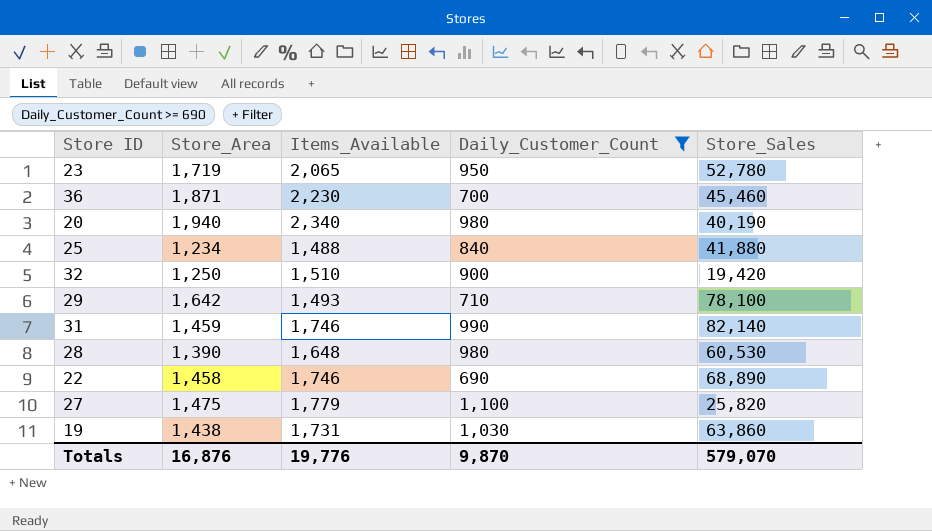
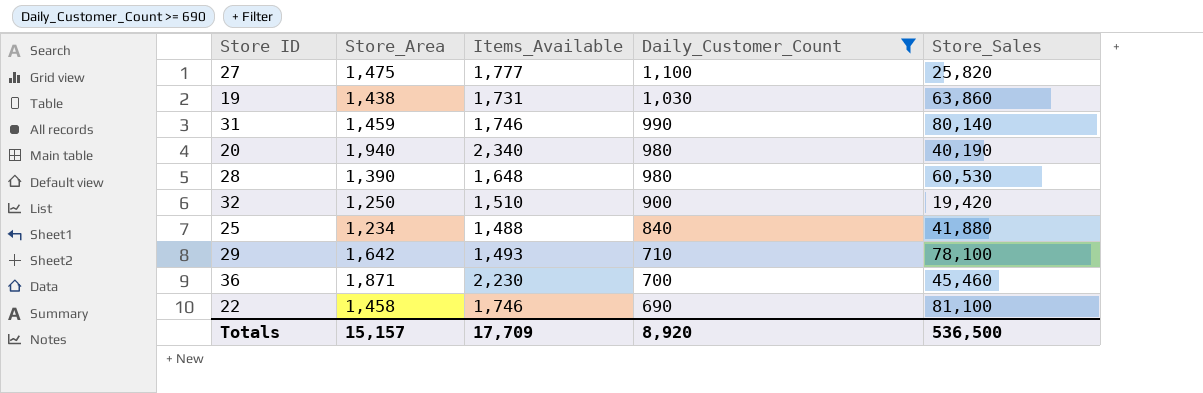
row order: none -> Daily_Customer_Count descending
row 23: 1,719 | 2,065 | 950 | 52,780 -> none
27 | Items_Available: 1,779 -> 1,777
31 | Store_Sales: 82,140 -> 80,140
22 | Store_Sales: 68,890 -> 81,100
Totals | Store_Area: 16,876 -> 15,157
Totals | Items_Available: 19,776 -> 17,709
Totals | Daily_Customer_Count: 9,870 -> 8,920
Totals | Store_Sales: 579,070 -> 536,500

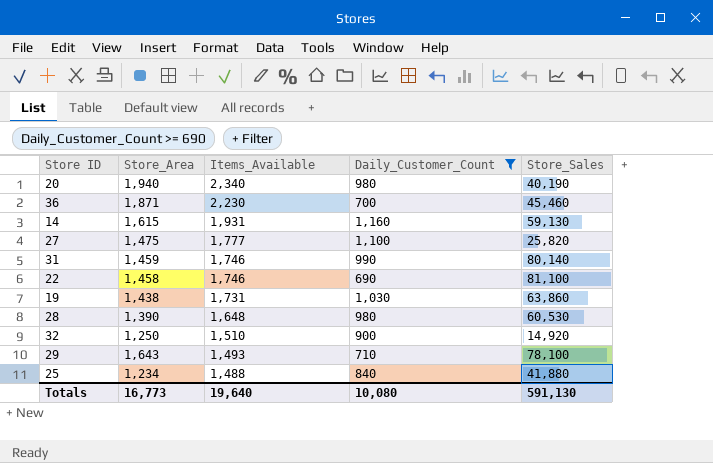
row order: Daily_Customer_Count descending -> Items_Available descending
row 14: none -> 1,615 | 1,931 | 1,160 | 59,130
32 | Store_Sales: 19,420 -> 14,920
29 | Store_Area: 1,642 -> 1,643
Totals | Store_Area: 15,157 -> 16,773
Totals | Items_Available: 17,709 -> 19,640
Totals | Daily_Customer_Count: 8,920 -> 10,080
Totals | Store_Sales: 536,500 -> 591,130

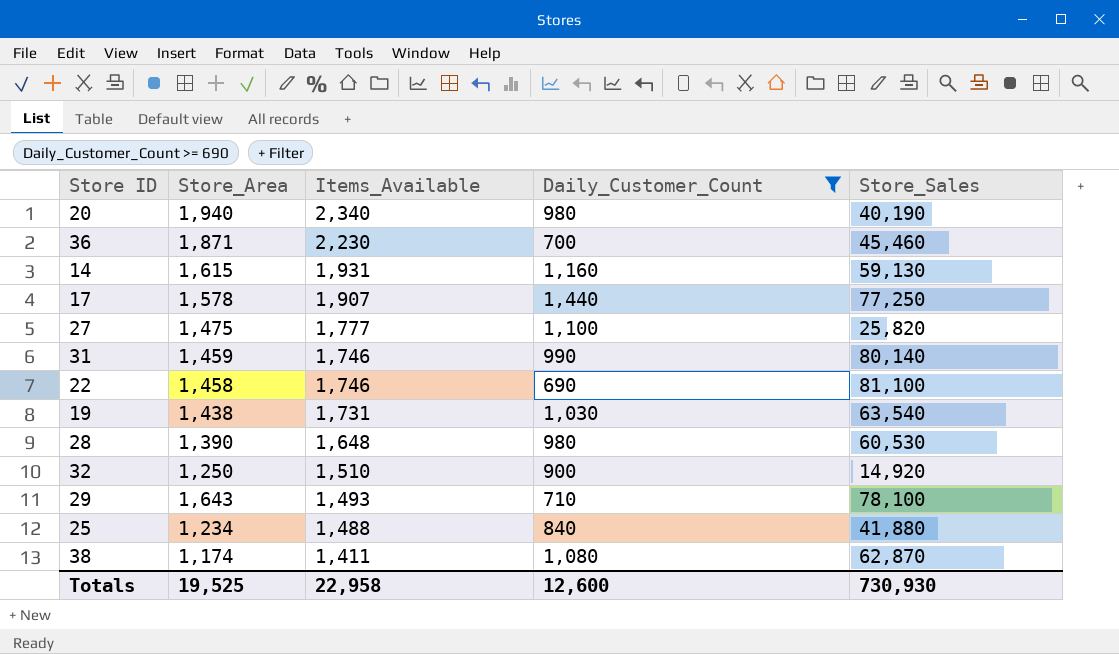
row 17: none -> 1,578 | 1,907 | 1,440 | 77,250
19 | Store_Sales: 63,860 -> 63,540
row 38: none -> 1,174 | 1,411 | 1,080 | 62,870
Totals | Store_Area: 16,773 -> 19,525
Totals | Items_Available: 19,640 -> 22,958
Totals | Daily_Customer_Count: 10,080 -> 12,600
Totals | Store_Sales: 591,130 -> 730,930

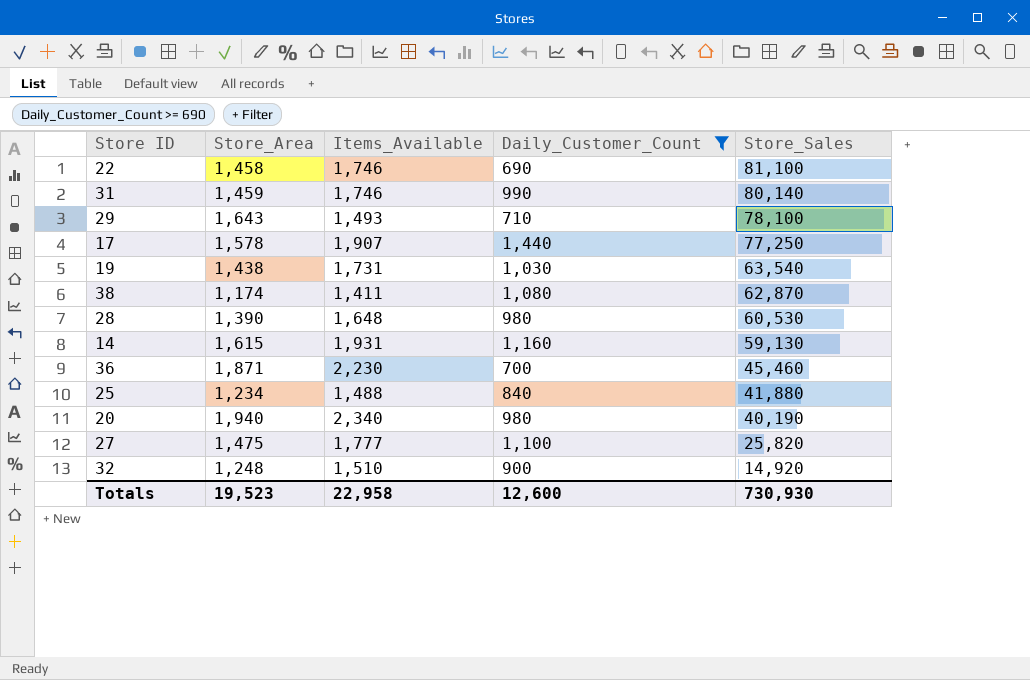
row order: Items_Available descending -> Store_Sales descending
32 | Store_Area: 1,250 -> 1,248
Totals | Store_Area: 19,525 -> 19,523

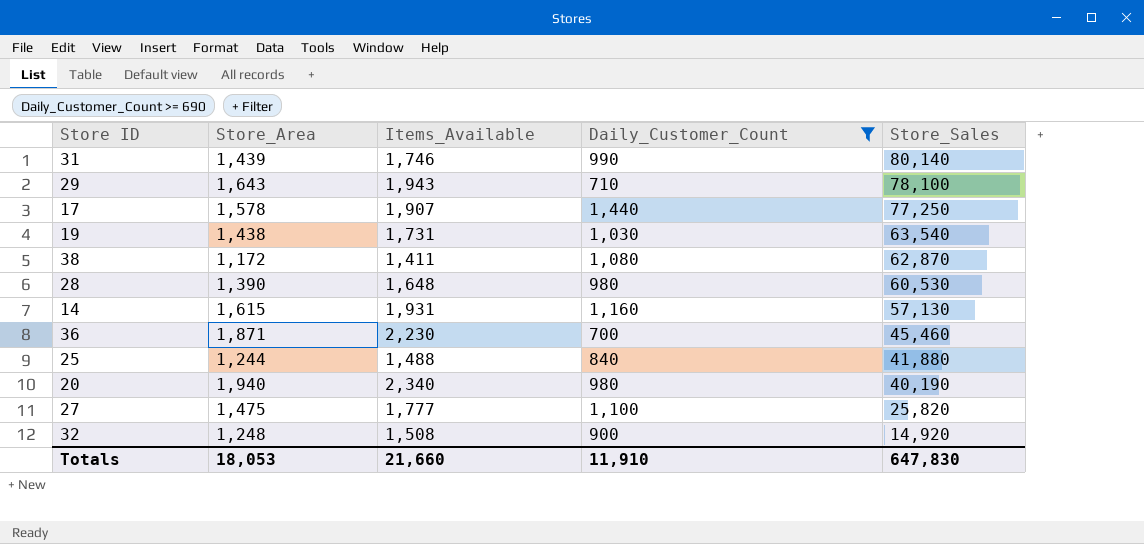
row 22: 1,458 | 1,746 | 690 | 81,100 -> none
31 | Store_Area: 1,459 -> 1,439
29 | Items_Available: 1,493 -> 1,943
38 | Store_Area: 1,174 -> 1,172
14 | Store_Sales: 59,130 -> 57,130
25 | Store_Area: 1,234 -> 1,244
32 | Items_Available: 1,510 -> 1,508
Totals | Store_Area: 19,523 -> 18,053
Totals | Items_Available: 22,958 -> 21,660
Totals | Daily_Customer_Count: 12,600 -> 11,910
Totals | Store_Sales: 730,930 -> 647,830

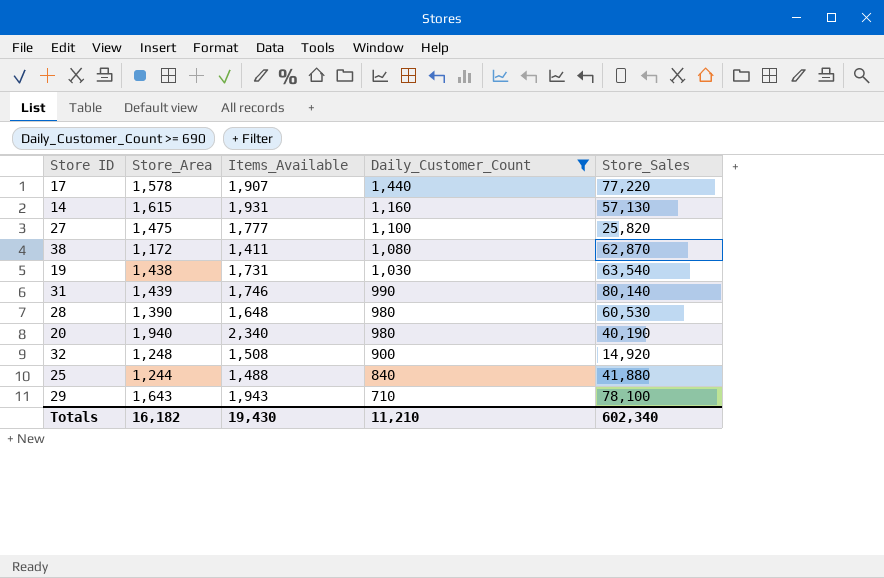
row order: Store_Sales descending -> Daily_Customer_Count descending
row 36: 1,871 | 2,230 | 700 | 45,460 -> none
17 | Store_Sales: 77,250 -> 77,220
Totals | Store_Area: 18,053 -> 16,182
Totals | Items_Available: 21,660 -> 19,430
Totals | Daily_Customer_Count: 11,910 -> 11,210
Totals | Store_Sales: 647,830 -> 602,340

